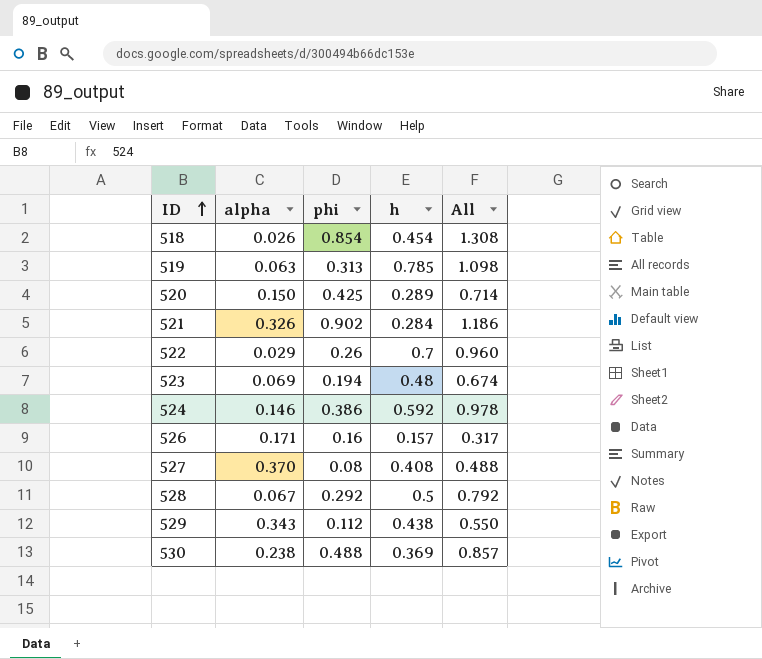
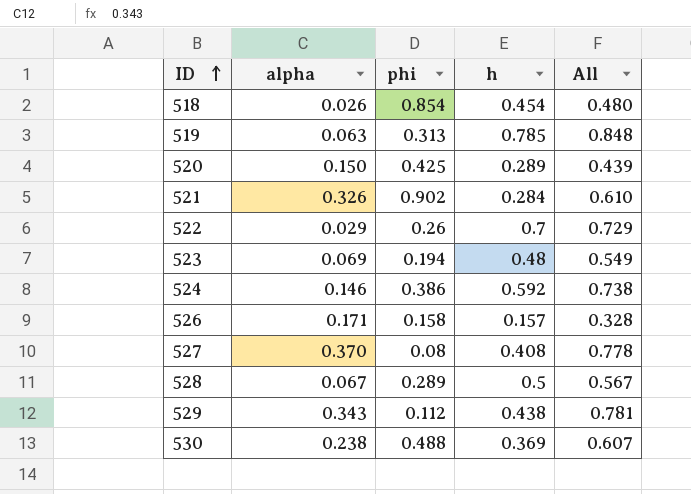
column All | formula: [phi] + [h] -> [alpha] + [h]
526 | phi: 0.16 -> 0.158
528 | phi: 0.292 -> 0.289

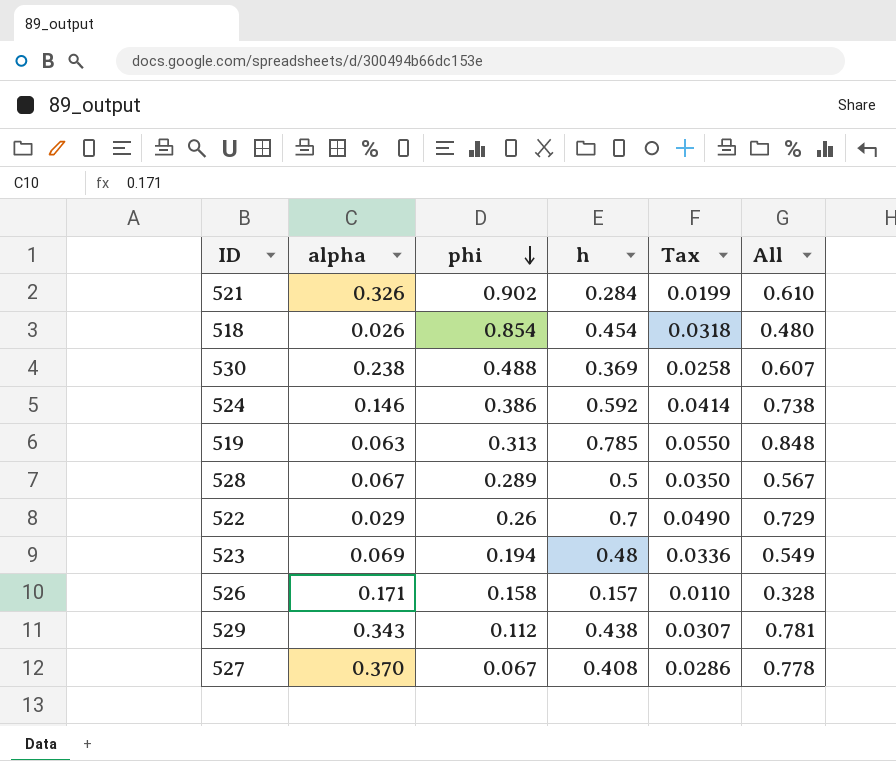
row order: ID ascending -> phi descending
column Tax | formula: none -> [h] * 0.07
row 520: 0.150 | 0.425 | 0.289 | 0.439 -> none
527 | phi: 0.08 -> 0.067

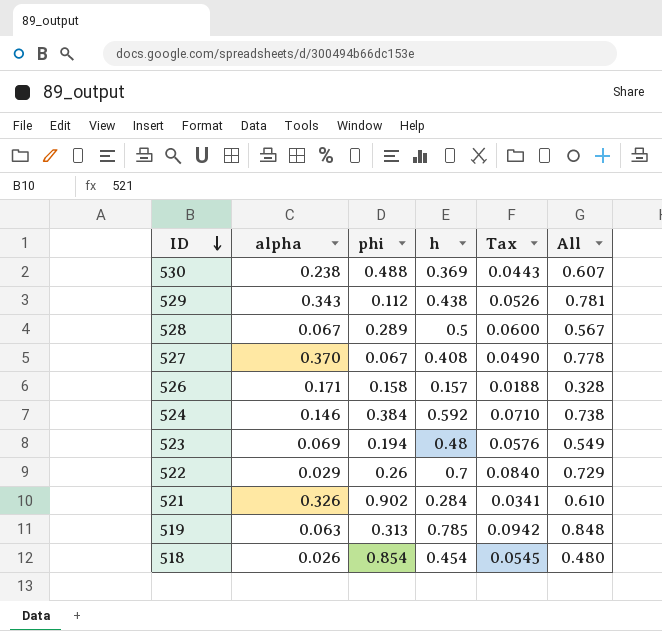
row order: phi descending -> ID descending
column Tax | formula: [h] * 0.07 -> [h] * 0.12
524 | phi: 0.386 -> 0.384

